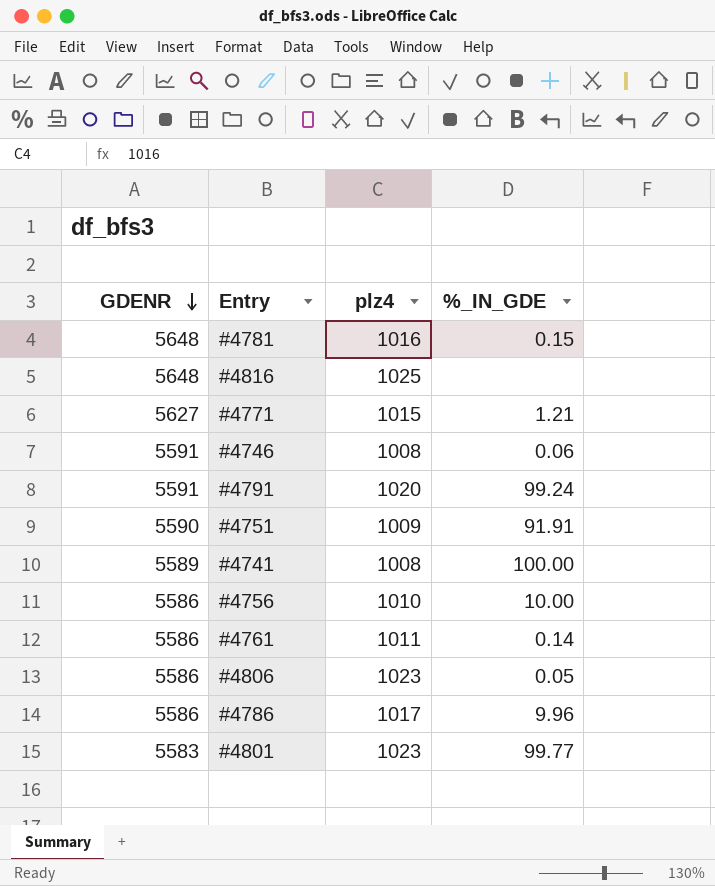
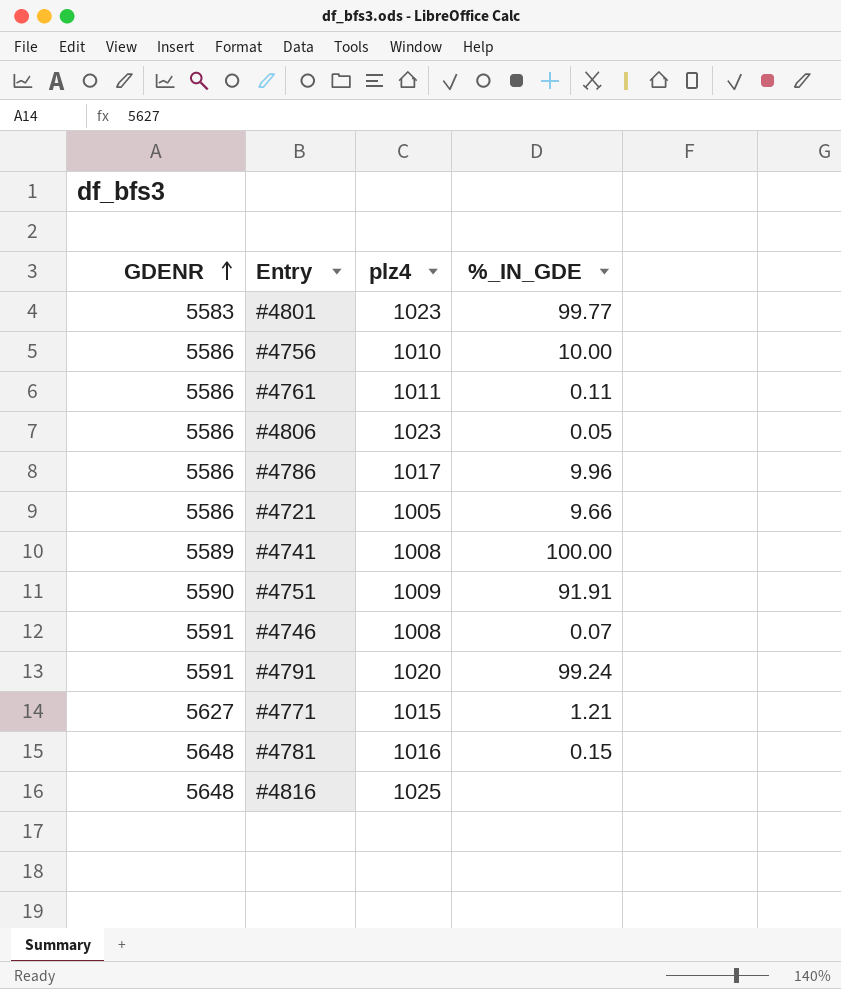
row order: GDENR descending -> GDENR ascending
#4761 | %_IN_GDE: 0.14 -> 0.11
row #4721: none -> 5586 | 1005 | 9.66
#4746 | %_IN_GDE: 0.06 -> 0.07

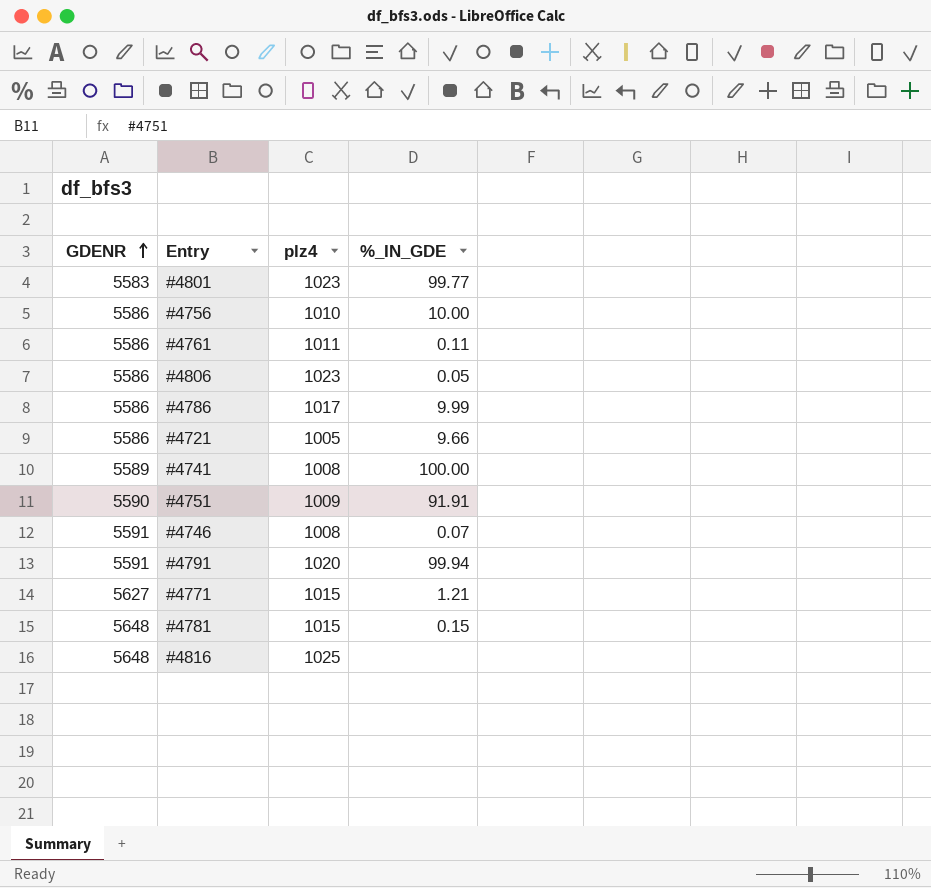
#4786 | %_IN_GDE: 9.96 -> 9.99
#4791 | %_IN_GDE: 99.24 -> 99.94
#4781 | plz4: 1016 -> 1015

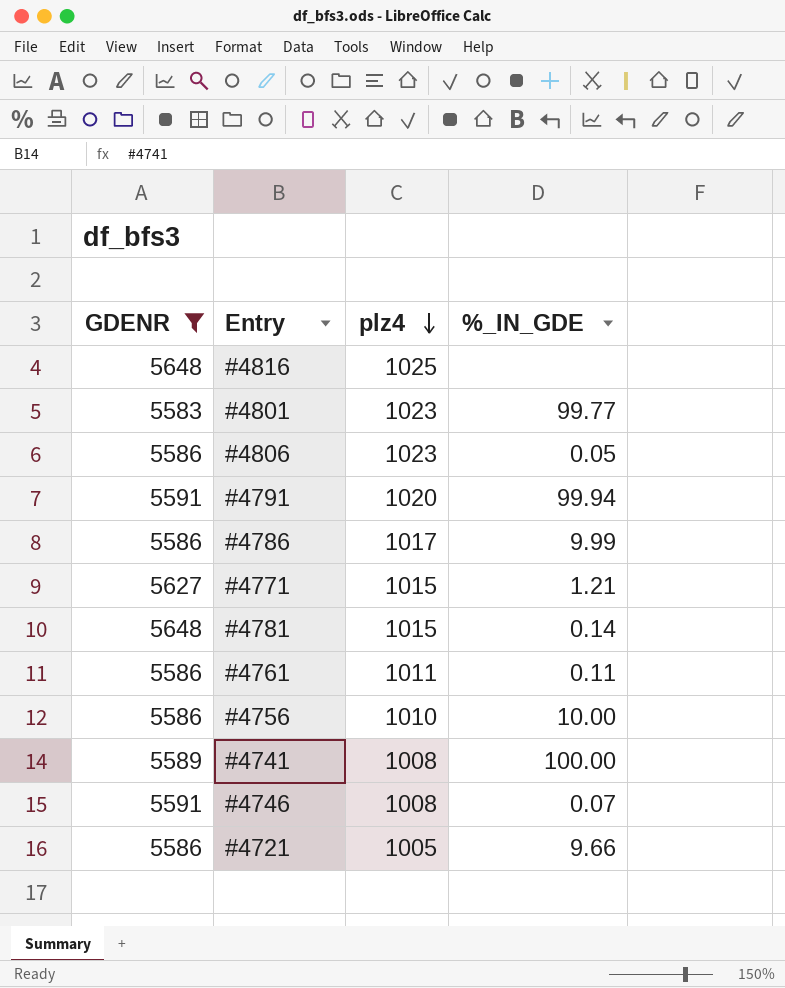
filter: none -> GDENR != 5590
row order: GDENR ascending -> plz4 descending
#4781 | %_IN_GDE: 0.15 -> 0.14

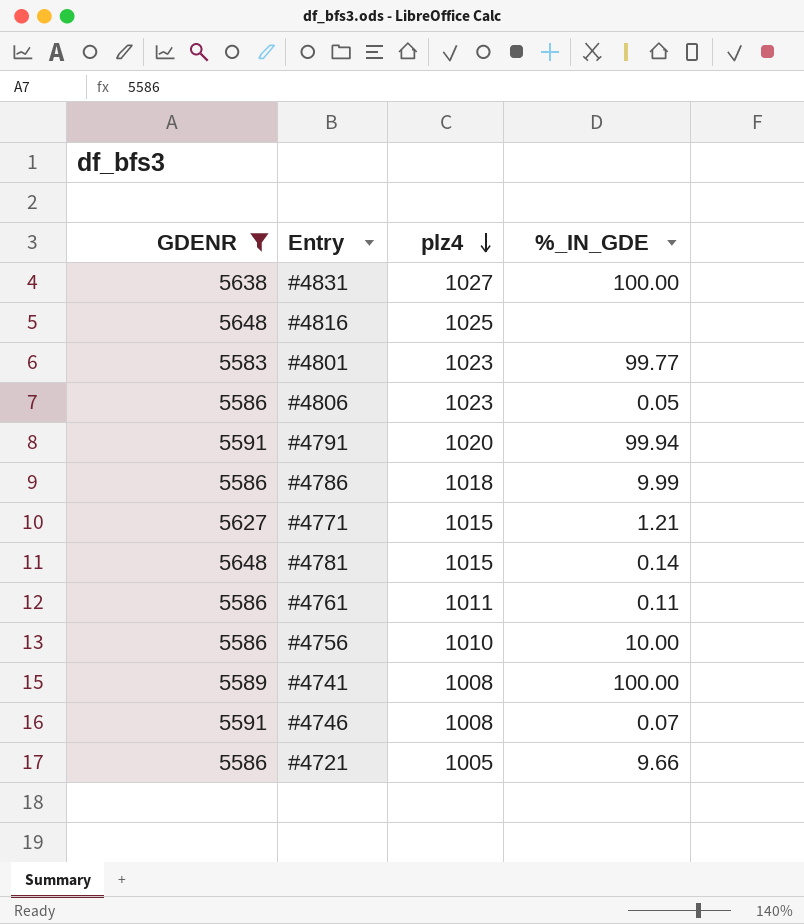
row #4831: none -> 5638 | 1027 | 100.00
#4786 | plz4: 1017 -> 1018

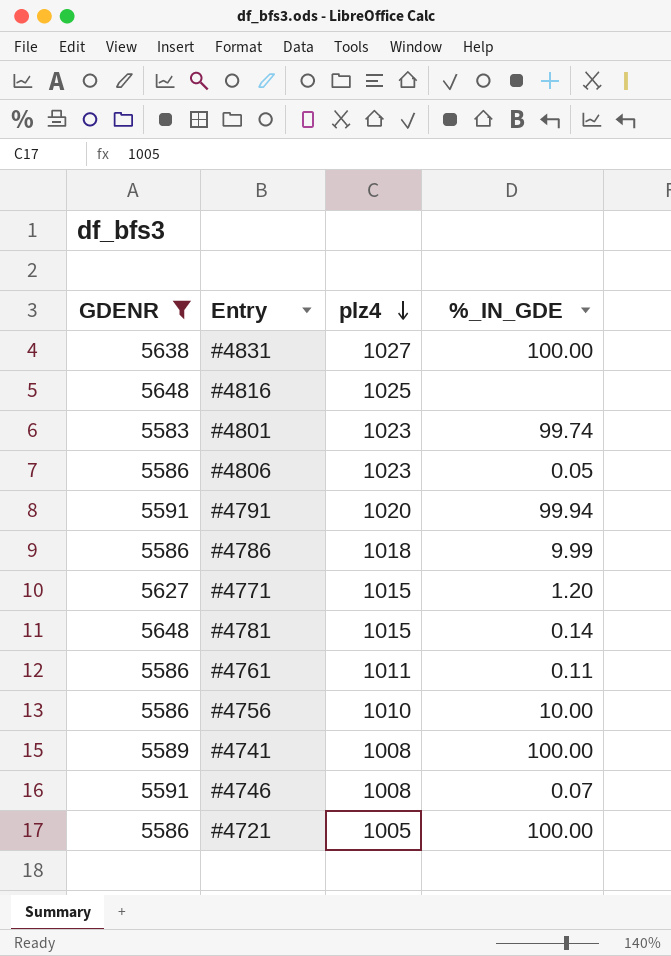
#4801 | %_IN_GDE: 99.77 -> 99.74
#4771 | %_IN_GDE: 1.21 -> 1.20
#4721 | %_IN_GDE: 9.66 -> 100.00

